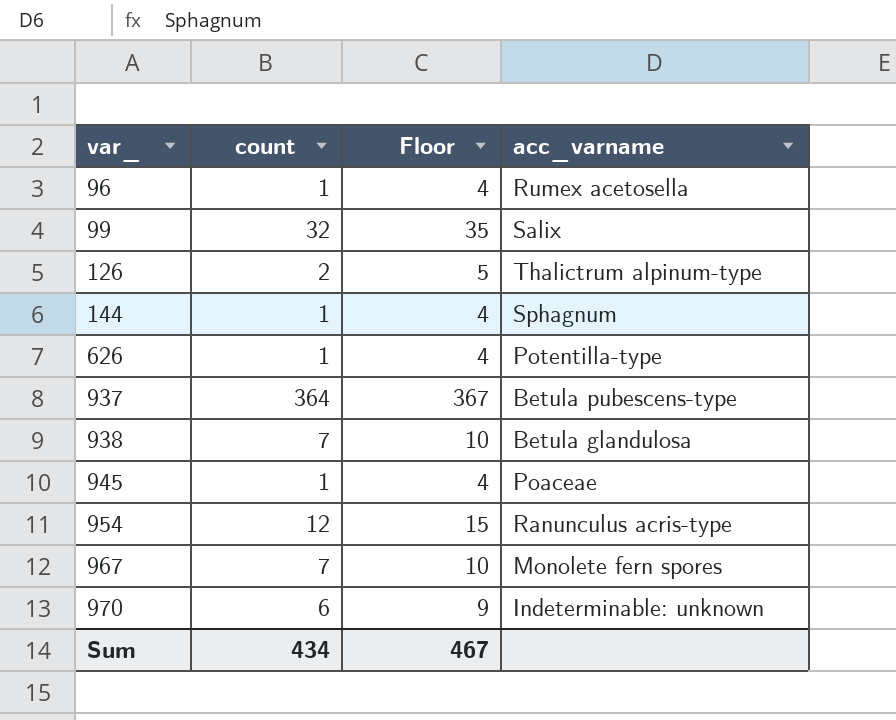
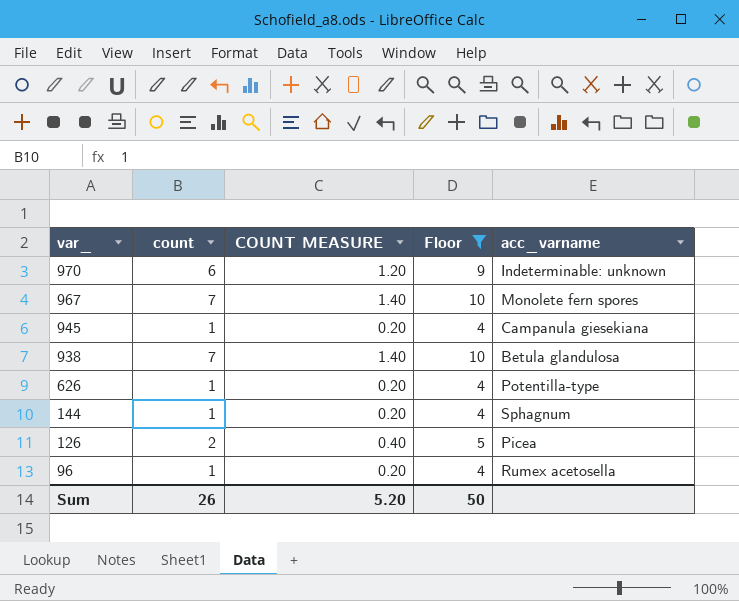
filter: none -> Floor <= 10
row order: var_ ascending -> var_ descending
column COUNT MEASURE | formula: none -> [count] * 0.2
945 | acc_varname: Poaceae -> Campanula giesekiana
126 | acc_varname: Thalictrum alpinum-type -> Picea
Sum | count: 434 -> 26
Sum | Floor: 467 -> 50

